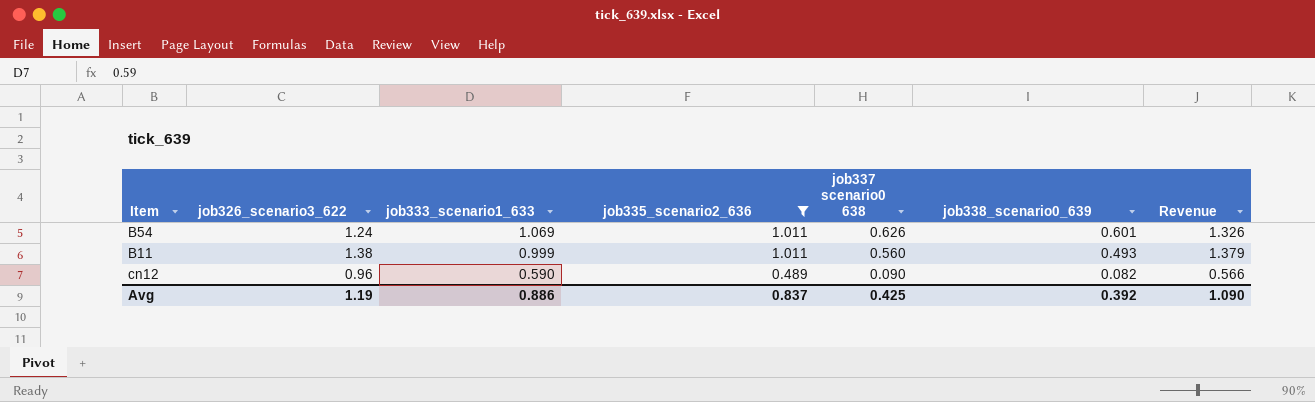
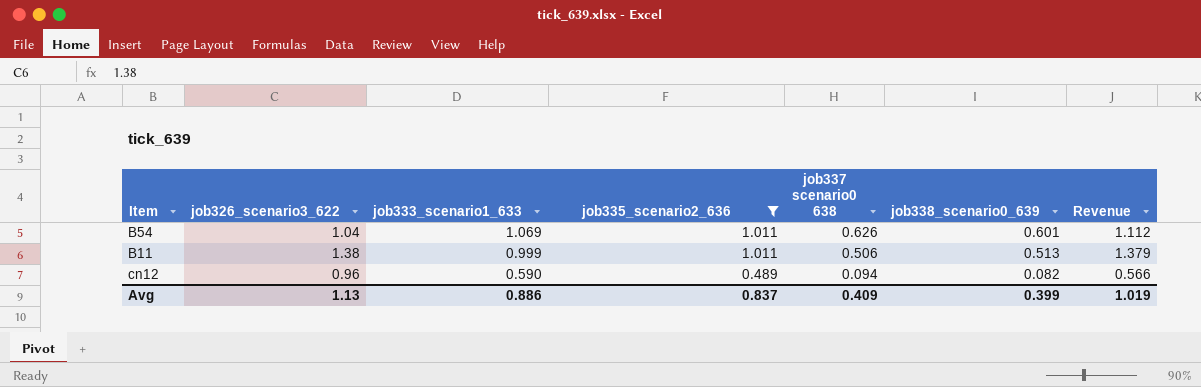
B54 | job326_scenario3_622: 1.24 -> 1.04
B54 | Revenue: 1.326 -> 1.112
B11 | job337 scenario0 638: 0.560 -> 0.506
B11 | job338_scenario0_639: 0.493 -> 0.513
cn12 | job337 scenario0 638: 0.090 -> 0.094
Avg | job326_scenario3_622: 1.19 -> 1.13
Avg | job337 scenario0 638: 0.425 -> 0.409
Avg | job338_scenario0_639: 0.392 -> 0.399
Avg | Revenue: 1.090 -> 1.019

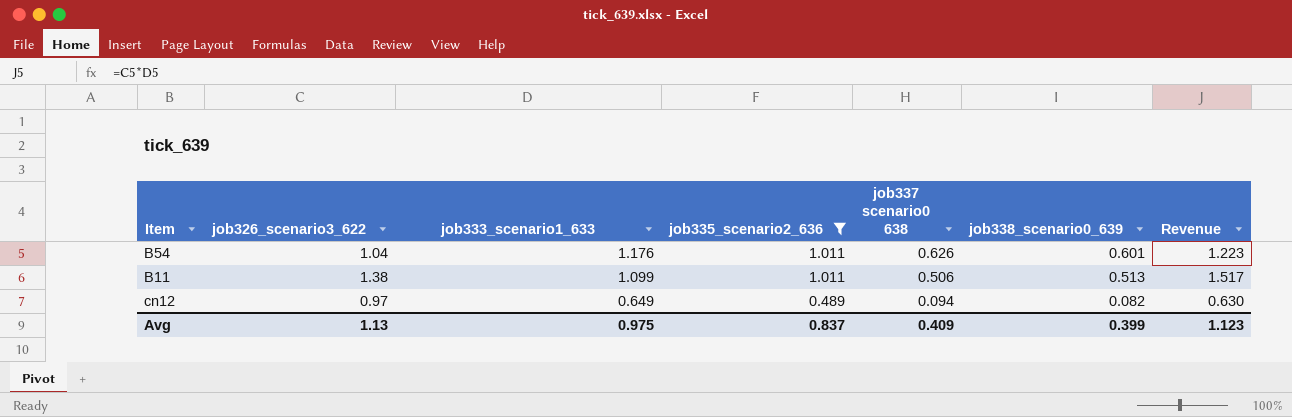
B54 | job333_scenario1_633: 1.069 -> 1.176
B54 | Revenue: 1.112 -> 1.223
B11 | job333_scenario1_633: 0.999 -> 1.099
B11 | Revenue: 1.379 -> 1.517
cn12 | job326_scenario3_622: 0.96 -> 0.97
cn12 | job333_scenario1_633: 0.590 -> 0.649
cn12 | Revenue: 0.566 -> 0.630
Avg | job333_scenario1_633: 0.886 -> 0.975
Avg | Revenue: 1.019 -> 1.123

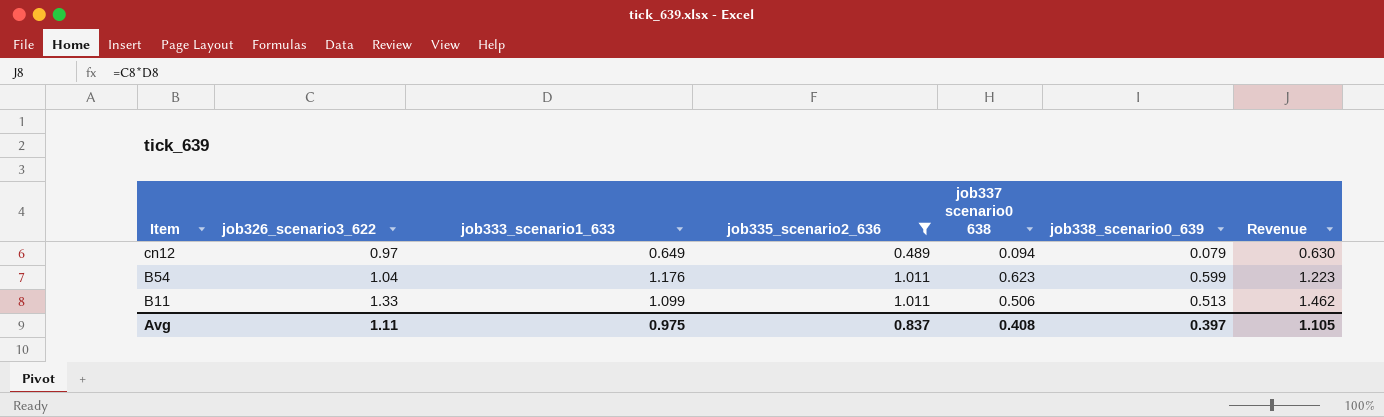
row order: job333_scenario1_633 descending -> Item descending
cn12 | job338_scenario0_639: 0.082 -> 0.079
B54 | job337 scenario0 638: 0.626 -> 0.623
B54 | job338_scenario0_639: 0.601 -> 0.599
B11 | job326_scenario3_622: 1.38 -> 1.33
B11 | Revenue: 1.517 -> 1.462
Avg | job326_scenario3_622: 1.13 -> 1.11
Avg | job337 scenario0 638: 0.409 -> 0.408
Avg | job338_scenario0_639: 0.399 -> 0.397
Avg | Revenue: 1.123 -> 1.105

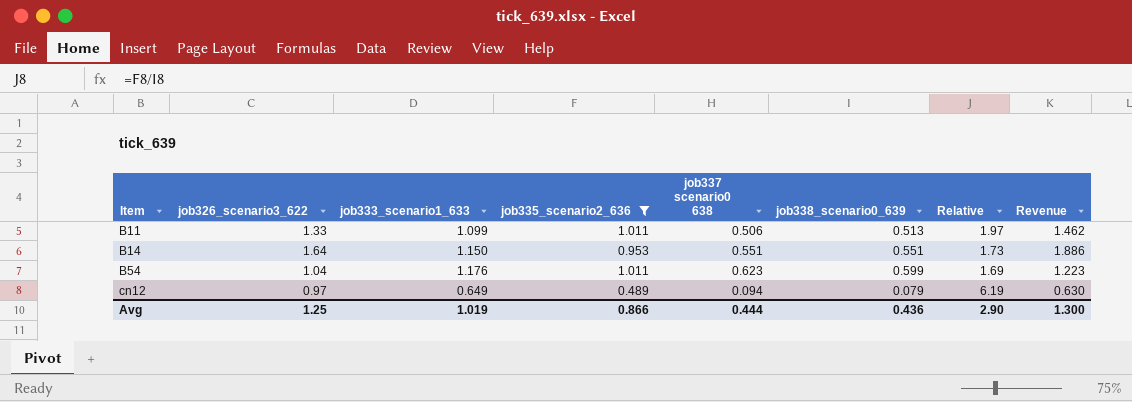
row order: Item descending -> Item ascending
column Relative | formula: none -> [job335_scenario2_636] / [job338_scenario0_639]
row B14: none -> 1.64 | 1.150 | 0.953 | 0.551 | 0.551 | 1.73 | 1.886
Avg | job326_scenario3_622: 1.11 -> 1.25
Avg | job333_scenario1_633: 0.975 -> 1.019
Avg | job335_scenario2_636: 0.837 -> 0.866
Avg | job337 scenario0 638: 0.408 -> 0.444
Avg | job338_scenario0_639: 0.397 -> 0.436
Avg | Revenue: 1.105 -> 1.300

